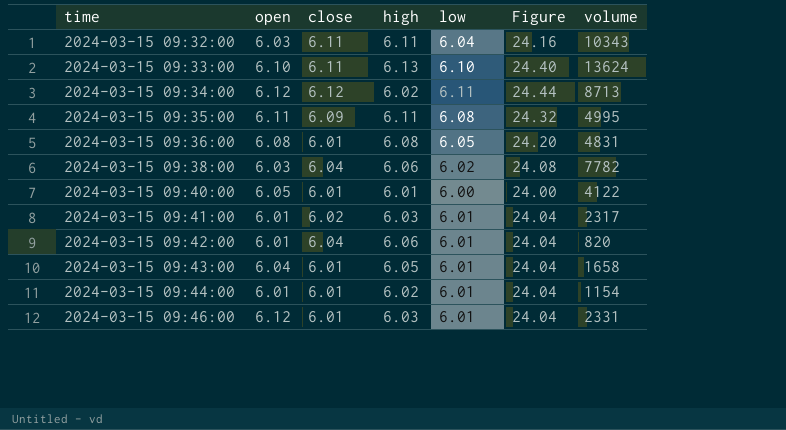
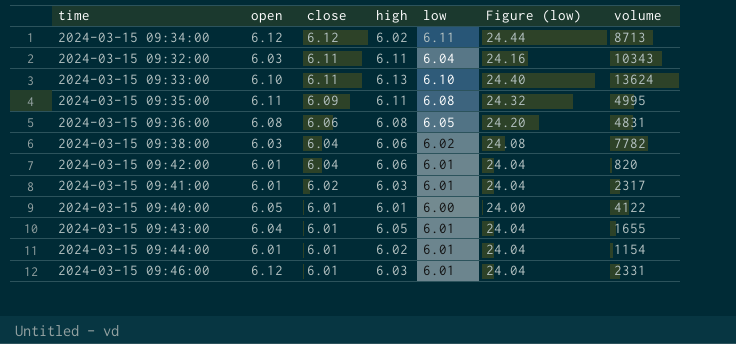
row order: time ascending -> close descending
column name: Figure -> Figure (low)
2024-03-15 09:36:00 | close: 6.01 -> 6.06
2024-03-15 09:43:00 | volume: 1658 -> 1655

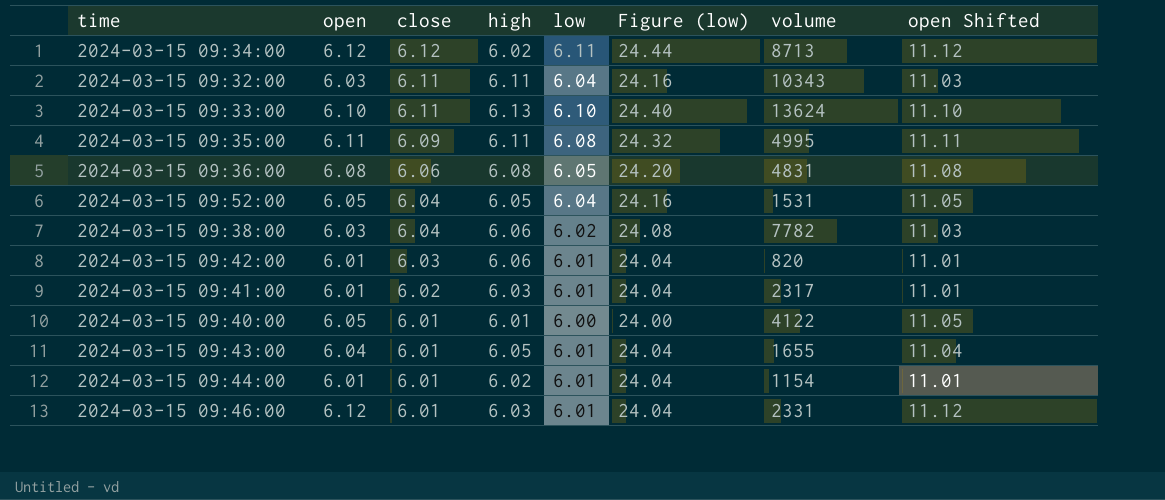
column open Shifted | formula: none -> [open] + 5
row 2024-03-15 09:52:00: none -> 6.05 | 6.04 | 6.05 | 6.04 | 24.16 | 1531 | 11.05
2024-03-15 09:42:00 | close: 6.04 -> 6.03

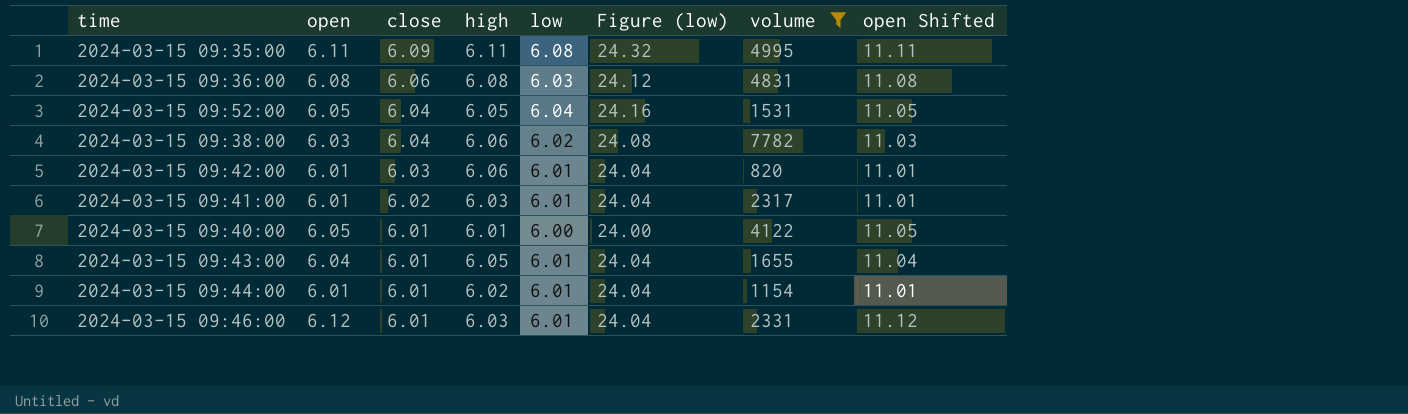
filter: none -> volume <= 7782
2024-03-15 09:36:00 | low: 6.05 -> 6.03
2024-03-15 09:36:00 | Figure (low): 24.20 -> 24.12

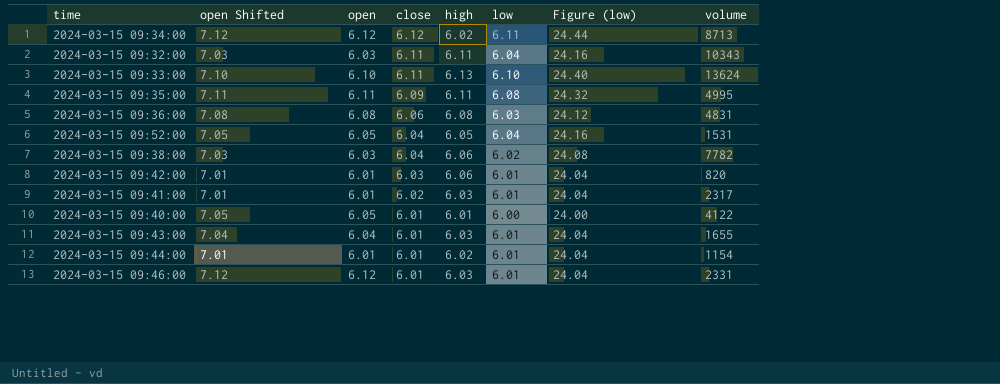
filter: volume <= 7782 -> none
column open Shifted | formula: [open] + 5 -> [open] + 1
column open Shifted | position: 8 -> 2
2024-03-15 09:43:00 | high: 6.05 -> 6.03

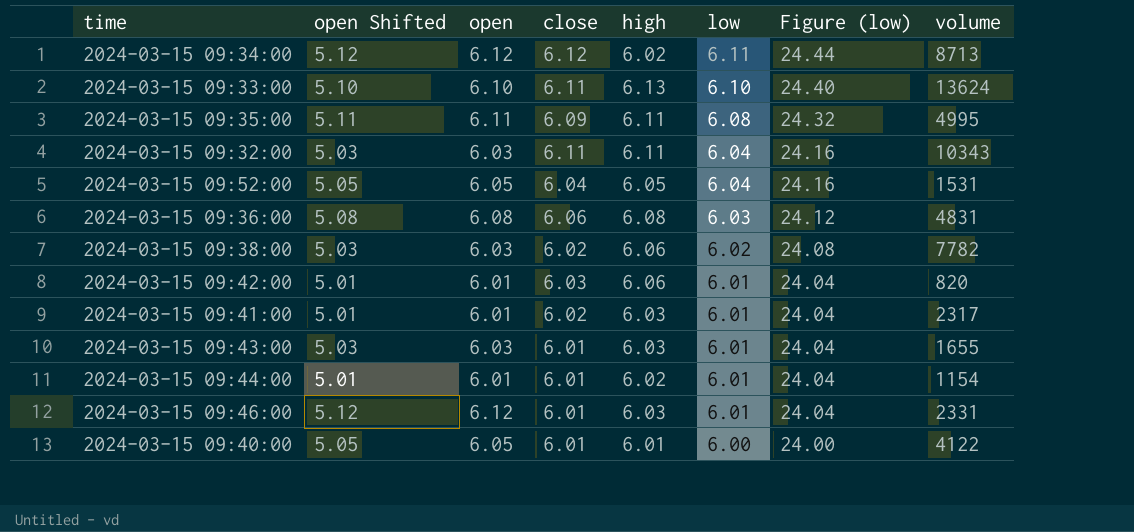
row order: close descending -> low descending
column open Shifted | formula: [open] + 1 -> [open] - 1
2024-03-15 09:38:00 | close: 6.04 -> 6.02
2024-03-15 09:43:00 | open: 6.04 -> 6.03

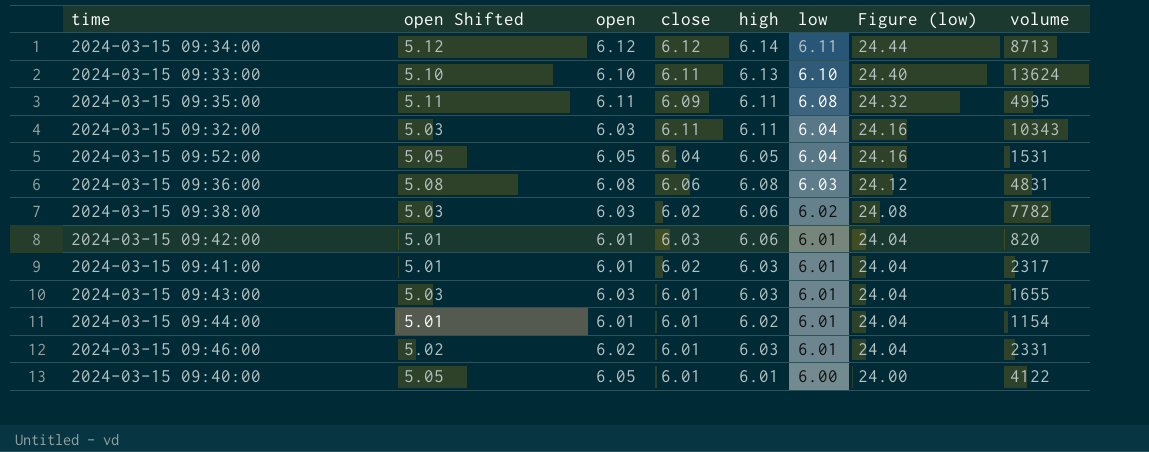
2024-03-15 09:34:00 | high: 6.02 -> 6.14
2024-03-15 09:46:00 | open Shifted: 5.12 -> 5.02
2024-03-15 09:46:00 | open: 6.12 -> 6.02

